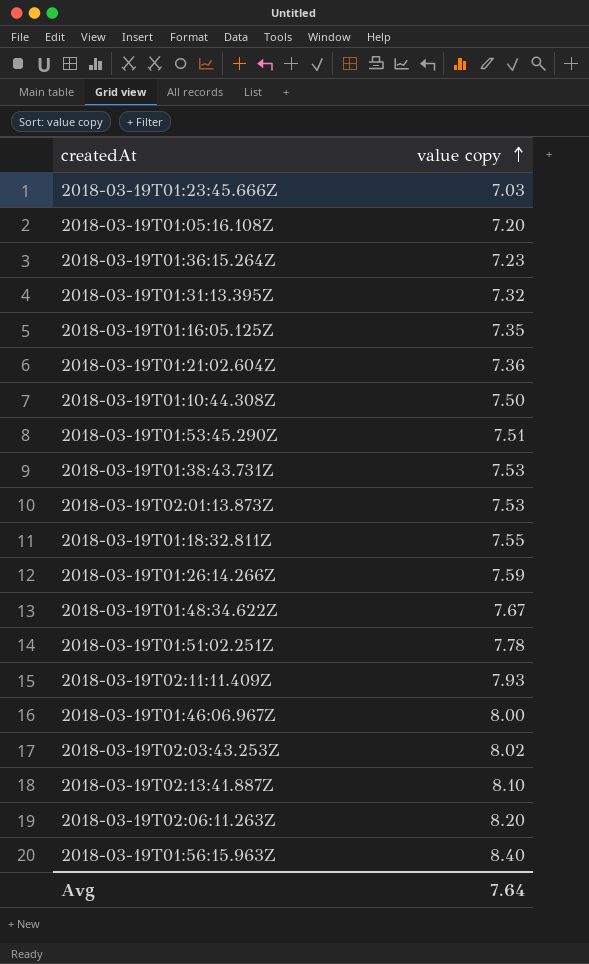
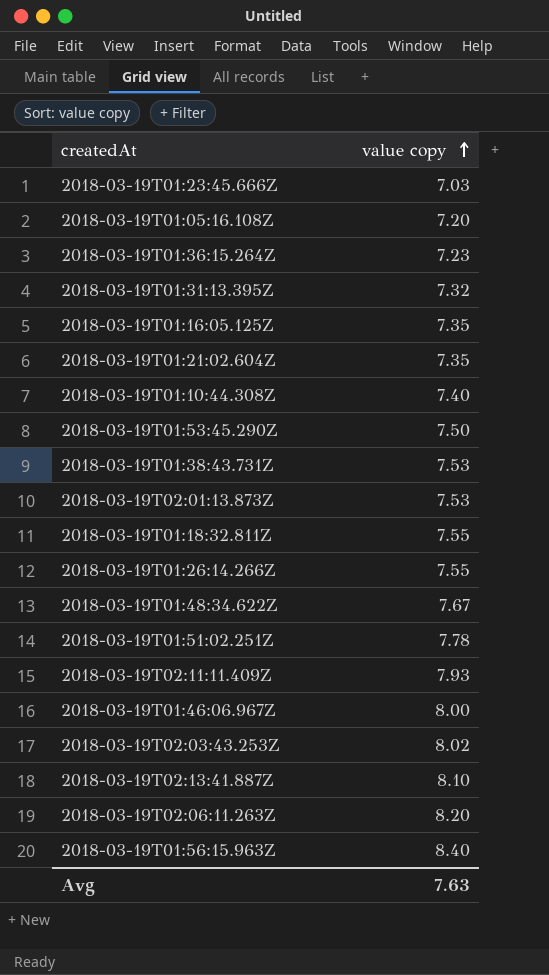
2018-03-19T01:21:02.604Z | value copy: 7.36 -> 7.35
2018-03-19T01:10:44.308Z | value copy: 7.50 -> 7.40
2018-03-19T01:53:45.290Z | value copy: 7.51 -> 7.50
2018-03-19T01:26:14.266Z | value copy: 7.59 -> 7.55
Avg | value copy: 7.64 -> 7.63

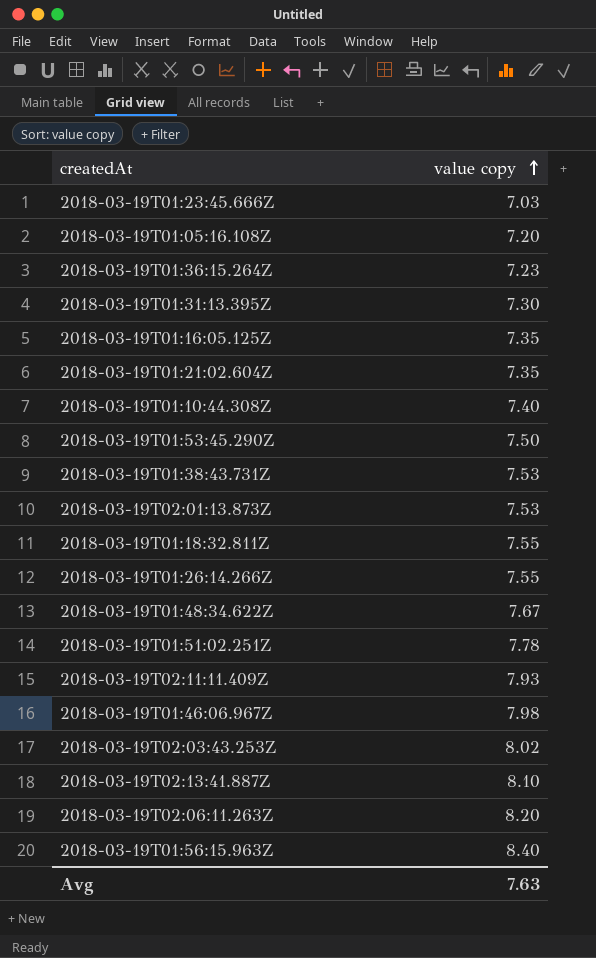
2018-03-19T01:31:13.395Z | value copy: 7.32 -> 7.30
2018-03-19T01:46:06.967Z | value copy: 8.00 -> 7.98

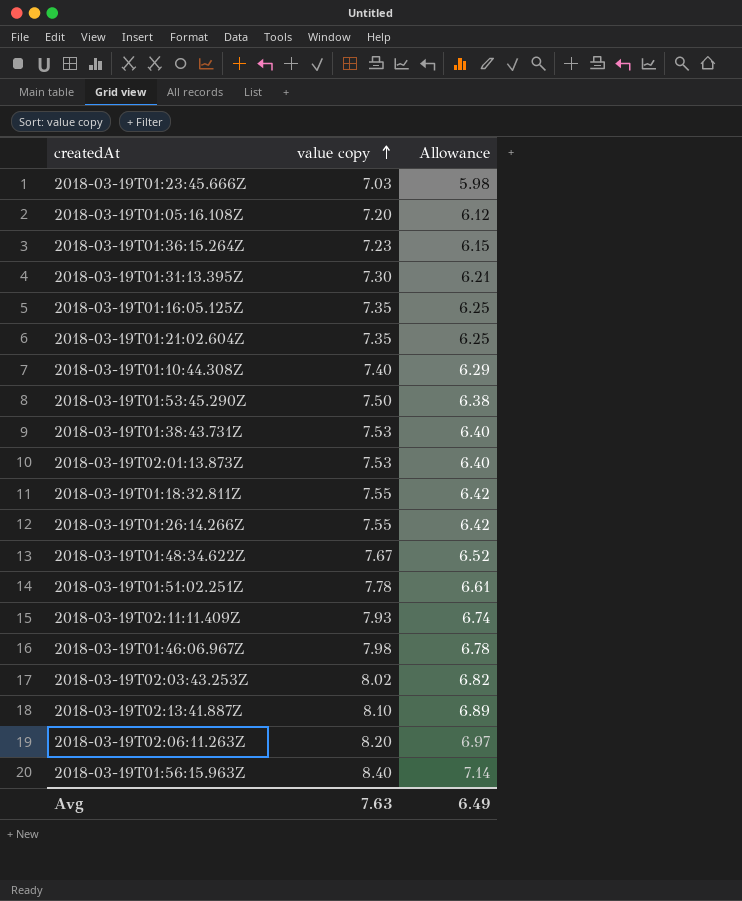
column Allowance | formula: none -> [value copy] * 0.85

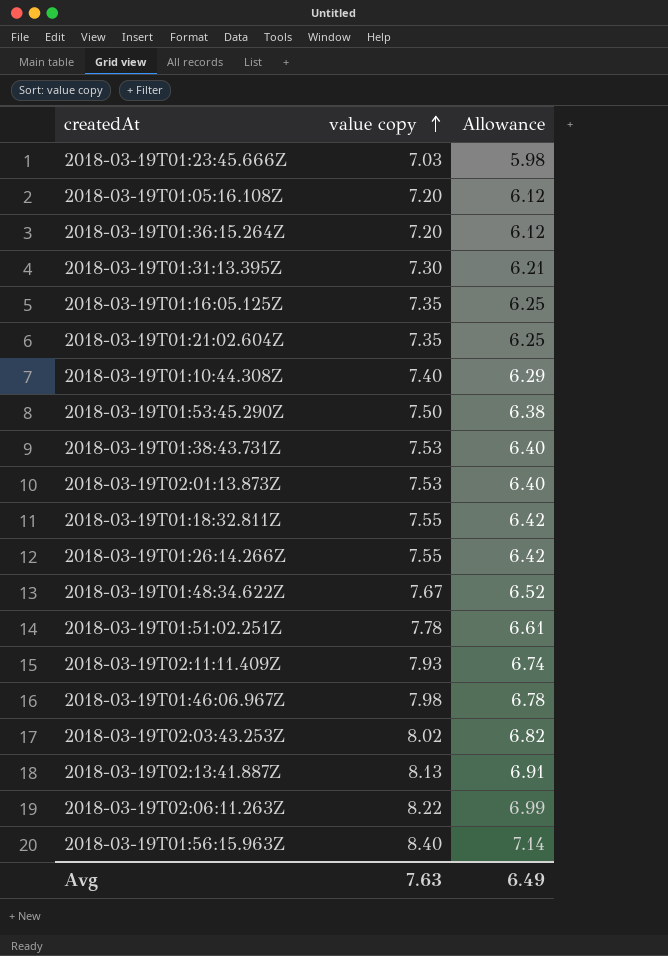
2018-03-19T01:36:15.264Z | value copy: 7.23 -> 7.20
2018-03-19T01:36:15.264Z | Allowance: 6.15 -> 6.12
2018-03-19T02:13:41.887Z | value copy: 8.10 -> 8.13
2018-03-19T02:13:41.887Z | Allowance: 6.89 -> 6.91
2018-03-19T02:06:11.263Z | value copy: 8.20 -> 8.22
2018-03-19T02:06:11.263Z | Allowance: 6.97 -> 6.99

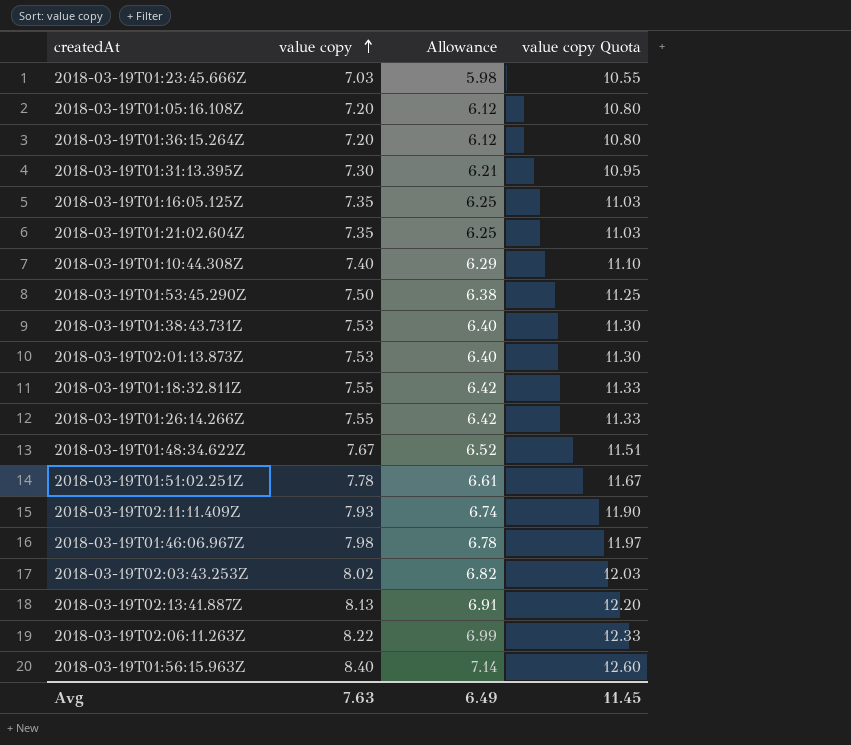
column value copy Quota | formula: none -> [value copy] * 1.5

